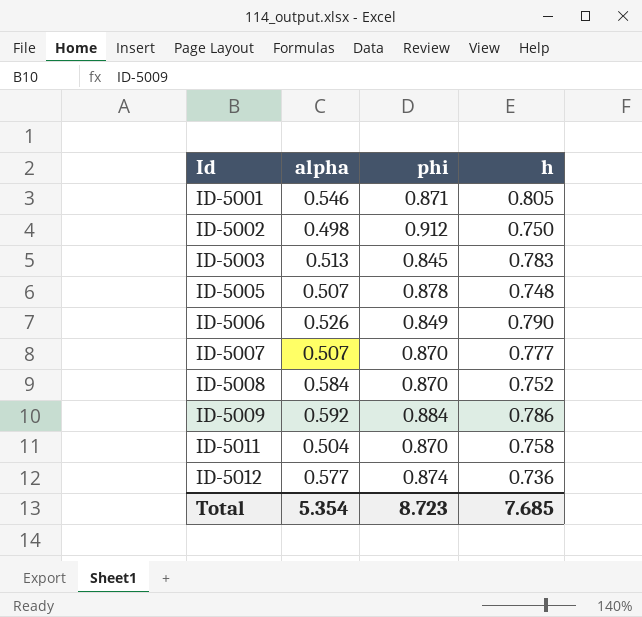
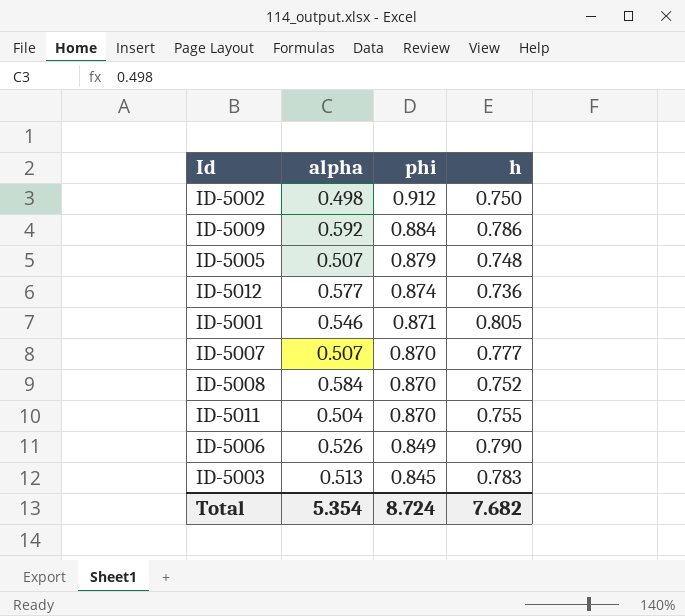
row order: Id ascending -> phi descending
ID-5005 | phi: 0.878 -> 0.879
ID-5011 | h: 0.758 -> 0.755
Total | phi: 8.723 -> 8.724
Total | h: 7.685 -> 7.682

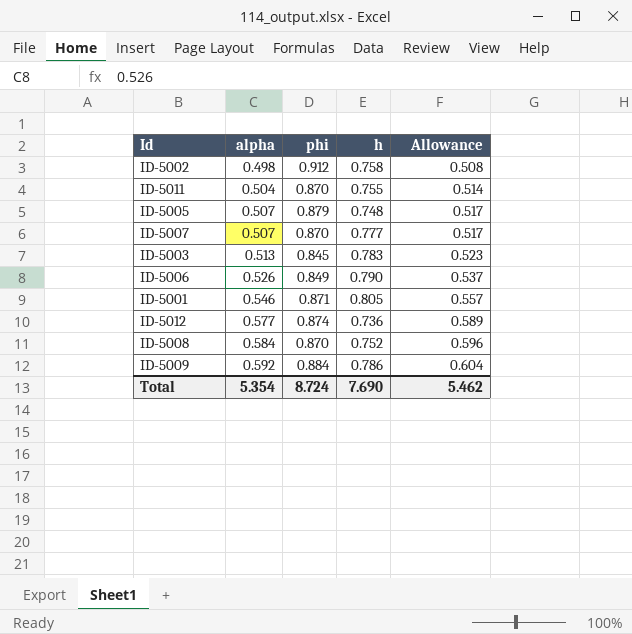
row order: phi descending -> alpha ascending
column Allowance | formula: none -> [alpha] * 1.02
ID-5002 | h: 0.750 -> 0.758
Total | h: 7.682 -> 7.690

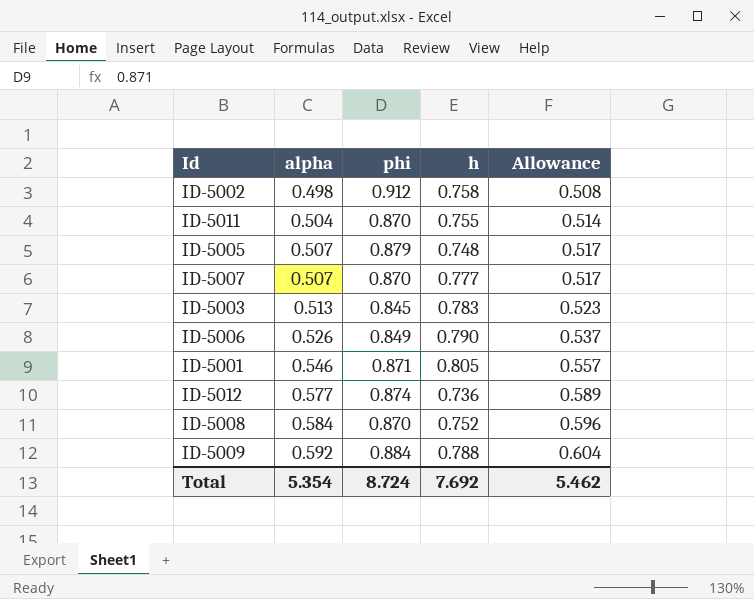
ID-5009 | h: 0.786 -> 0.788
Total | h: 7.690 -> 7.692

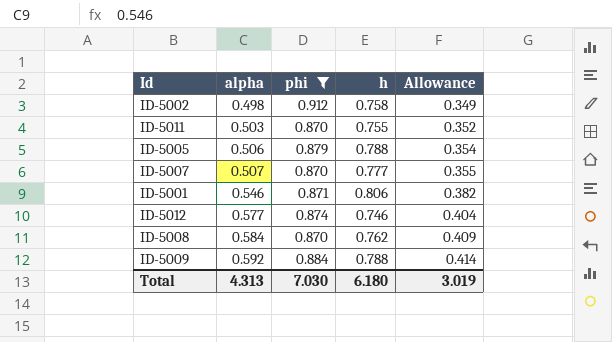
filter: none -> phi >= 0.870
column Allowance | formula: [alpha] * 1.02 -> [alpha] * 0.7
ID-5011 | alpha: 0.504 -> 0.503
ID-5005 | alpha: 0.507 -> 0.506
ID-5005 | h: 0.748 -> 0.788
ID-5001 | h: 0.805 -> 0.806
ID-5012 | h: 0.736 -> 0.746
ID-5008 | h: 0.752 -> 0.762
Total | alpha: 5.354 -> 4.313
Total | phi: 8.724 -> 7.030
Total | h: 7.692 -> 6.180
Total | Allowance: 5.462 -> 3.019

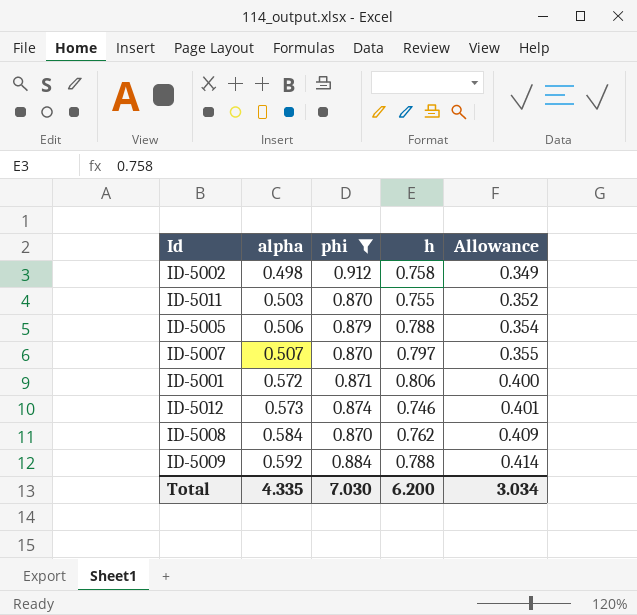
ID-5007 | h: 0.777 -> 0.797
ID-5001 | alpha: 0.546 -> 0.572
ID-5001 | Allowance: 0.382 -> 0.400
ID-5012 | alpha: 0.577 -> 0.573
ID-5012 | Allowance: 0.404 -> 0.401
Total | alpha: 4.313 -> 4.335
Total | h: 6.180 -> 6.200
Total | Allowance: 3.019 -> 3.034

